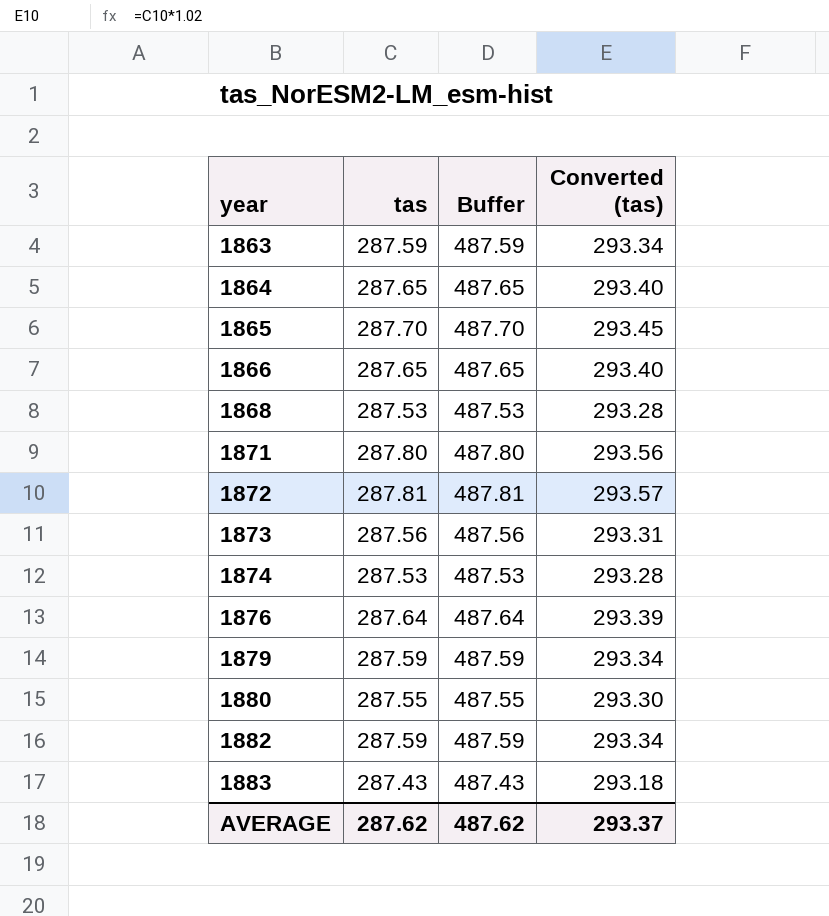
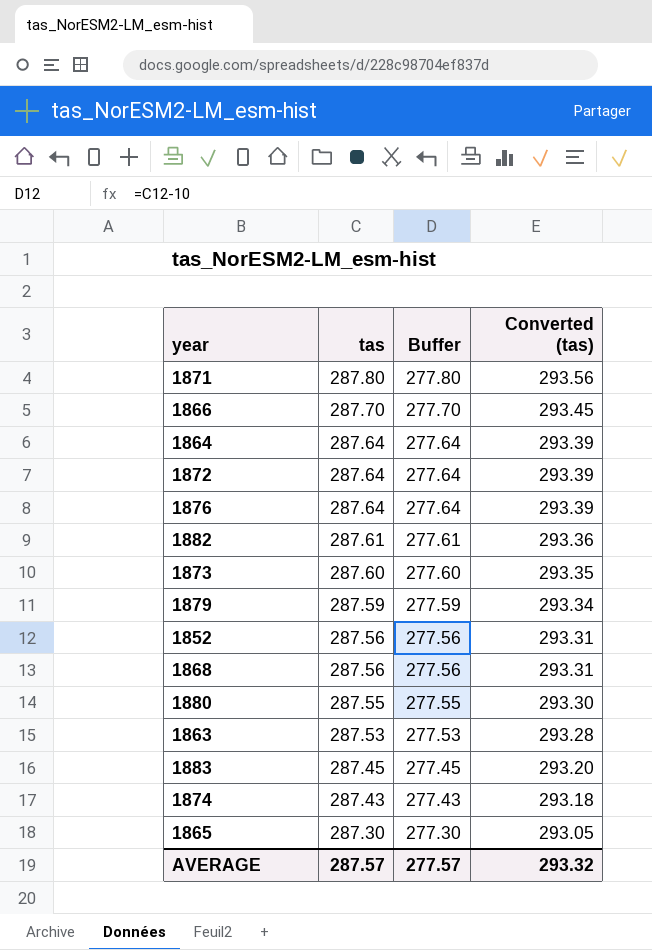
row order: year ascending -> tas descending
column Buffer | formula: [tas] + 200 -> [tas] - 10
1866 | tas: 287.65 -> 287.70
1866 | Converted (tas): 293.40 -> 293.45
1864 | tas: 287.65 -> 287.64
1864 | Converted (tas): 293.40 -> 293.39
1872 | tas: 287.81 -> 287.64
1872 | Converted (tas): 293.57 -> 293.39
1882 | tas: 287.59 -> 287.61
1882 | Converted (tas): 293.34 -> 293.36
1873 | tas: 287.56 -> 287.60
1873 | Converted (tas): 293.31 -> 293.35
row 1852: none -> 287.56 | 277.56 | 293.31
1868 | tas: 287.53 -> 287.56
1868 | Converted (tas): 293.28 -> 293.31
1863 | tas: 287.59 -> 287.53
1863 | Converted (tas): 293.34 -> 293.28
1883 | tas: 287.43 -> 287.45
1883 | Converted (tas): 293.18 -> 293.20
1874 | tas: 287.53 -> 287.43
1874 | Converted (tas): 293.28 -> 293.18
1865 | tas: 287.70 -> 287.30
1865 | Converted (tas): 293.45 -> 293.05
AVERAGE | tas: 287.62 -> 287.57
AVERAGE | Buffer: 487.62 -> 277.57
AVERAGE | Converted (tas): 293.37 -> 293.32

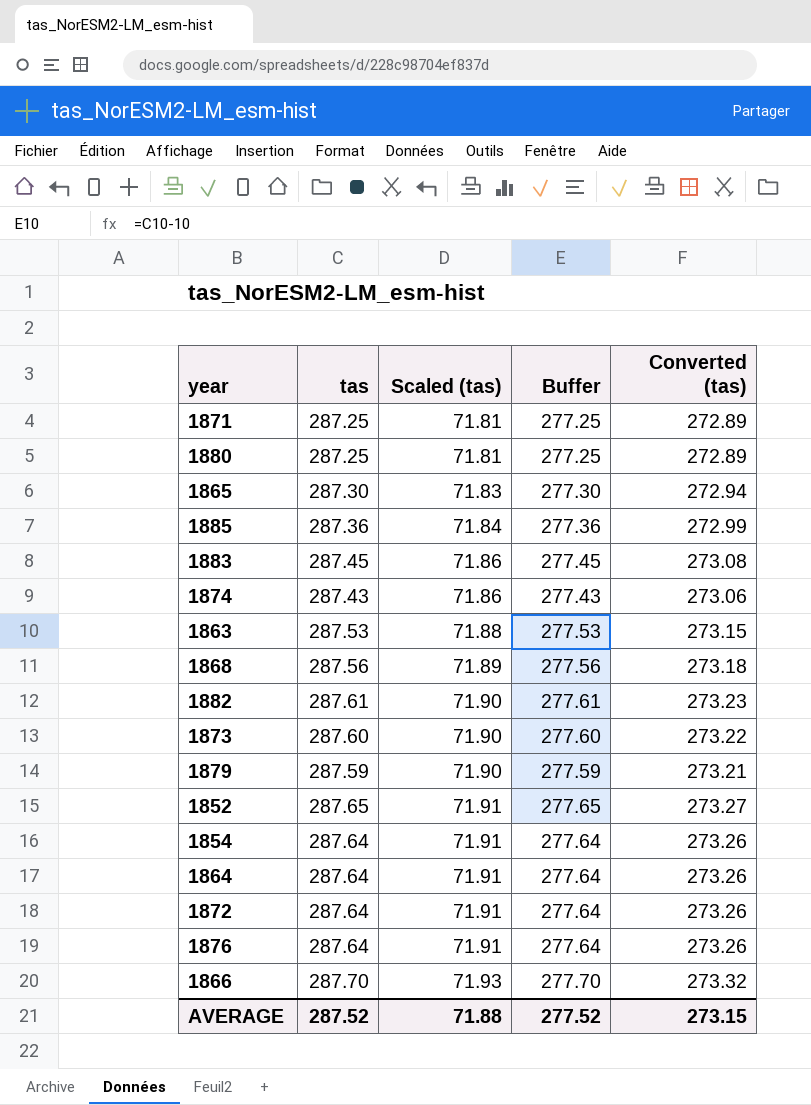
row order: tas descending -> Scaled (tas) ascending
column Scaled (tas) | formula: none -> [tas] * 0.25
column Converted (tas) | formula: [tas] * 1.02 -> [tas] * 0.95
1871 | tas: 287.80 -> 287.25
1871 | Buffer: 277.80 -> 277.25
1880 | tas: 287.55 -> 287.25
1880 | Buffer: 277.55 -> 277.25
row 1885: none -> 287.36 | 71.84 | 277.36 | 272.99
1852 | tas: 287.56 -> 287.65
1852 | Buffer: 277.56 -> 277.65
row 1854: none -> 287.64 | 71.91 | 277.64 | 273.26
AVERAGE | tas: 287.57 -> 287.52
AVERAGE | Buffer: 277.57 -> 277.52
AVERAGE | Converted (tas): 293.32 -> 273.15

